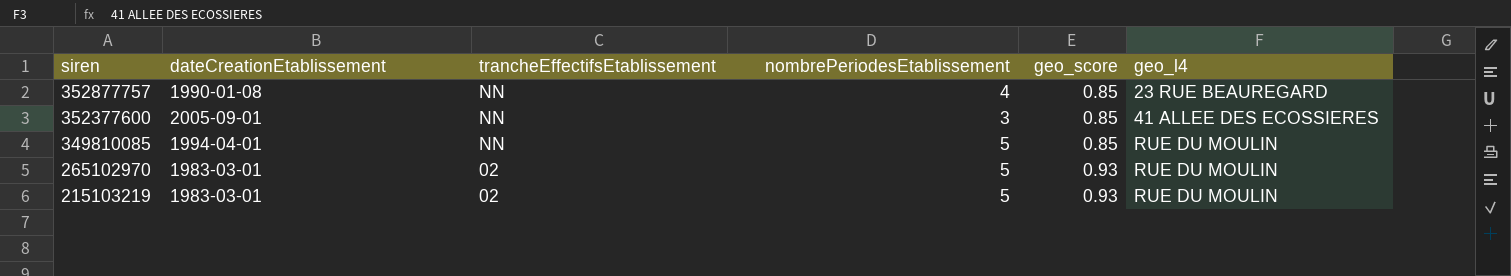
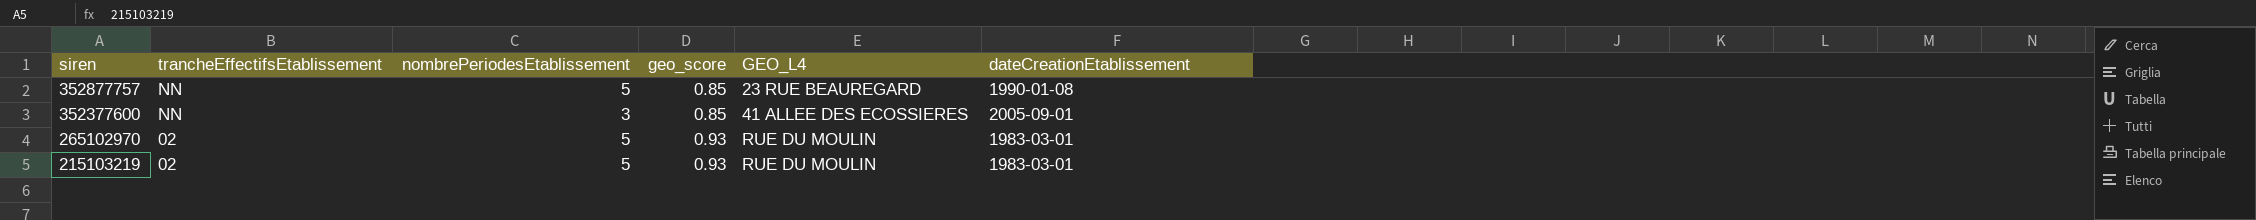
column name: geo_l4 -> GEO_L4
column dateCreationEtablissement | position: 2 -> 6
row 349810085: 1994-04-01 | NN | 5 | 0.85 | RUE DU MOULIN -> none
352877757 | nombrePeriodesEtablissement: 4 -> 5

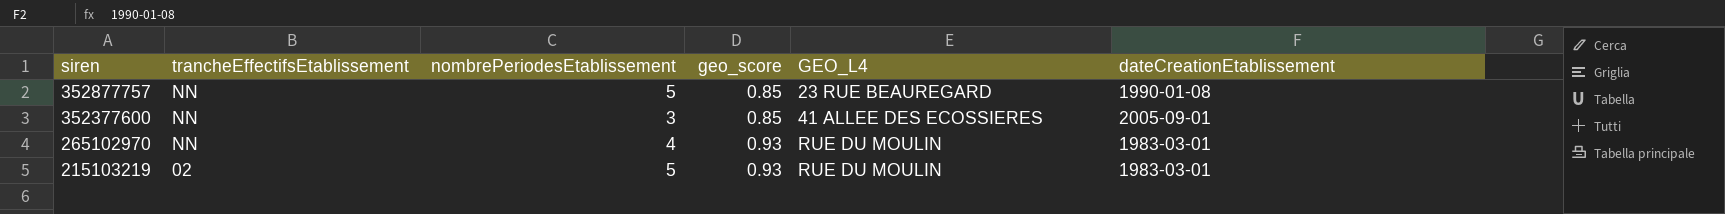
265102970 | trancheEffectifsEtablissement: 02 -> NN
265102970 | nombrePeriodesEtablissement: 5 -> 4

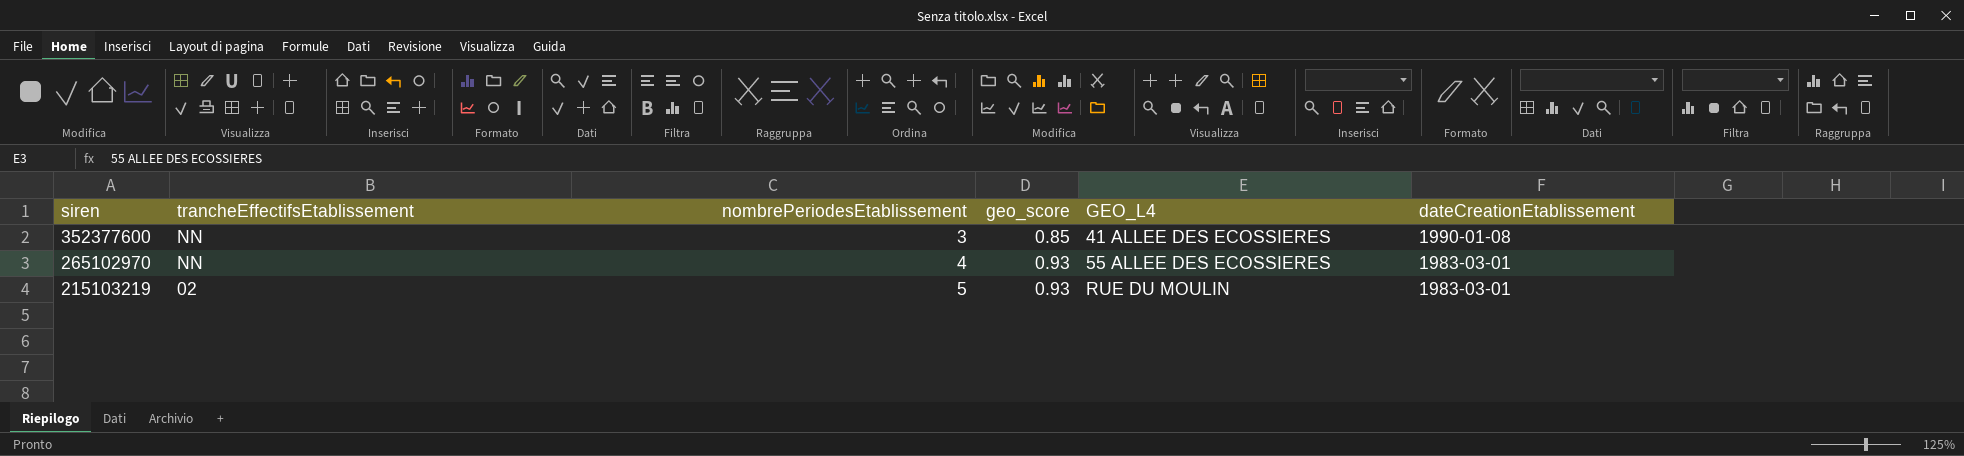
row 352877757: NN | 5 | 0.85 | 23 RUE BEAUREGARD | 1990-01-08 -> none
352377600 | dateCreationEtablissement: 2005-09-01 -> 1990-01-08
265102970 | GEO_L4: RUE DU MOULIN -> 55 ALLEE DES ECOSSIERES

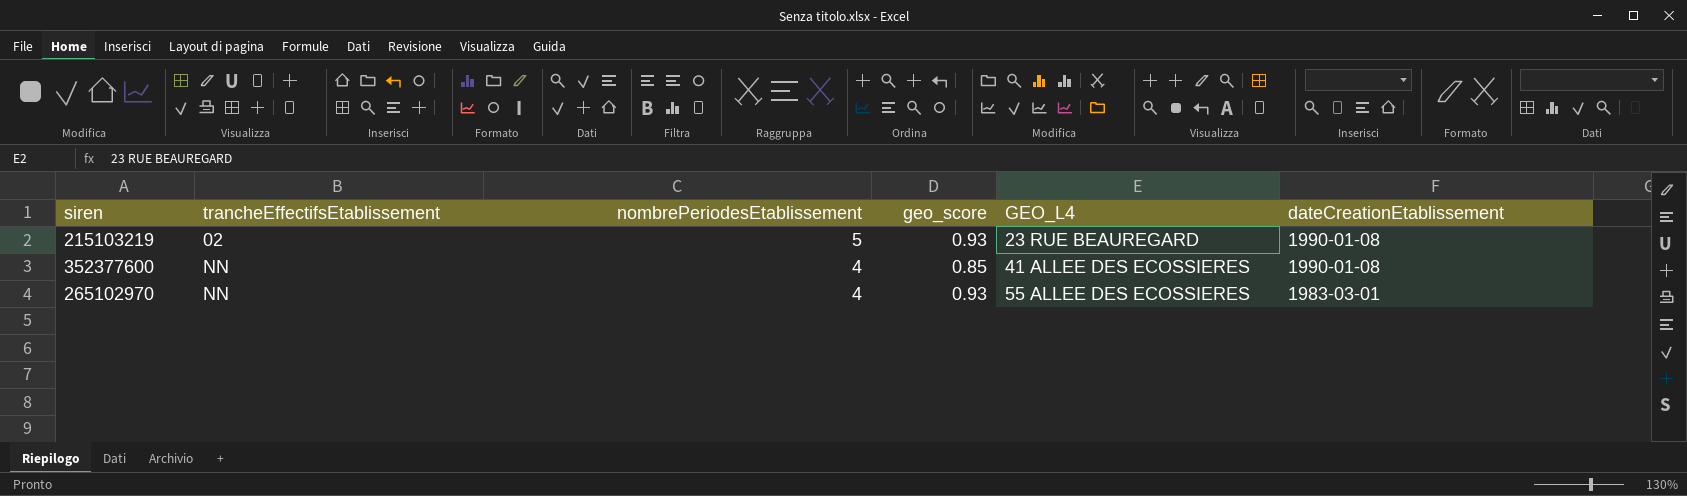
row order: siren descending -> trancheEffectifsEtablissement ascending
215103219 | GEO_L4: RUE DU MOULIN -> 23 RUE BEAUREGARD
215103219 | dateCreationEtablissement: 1983-03-01 -> 1990-01-08
352377600 | nombrePeriodesEtablissement: 3 -> 4

